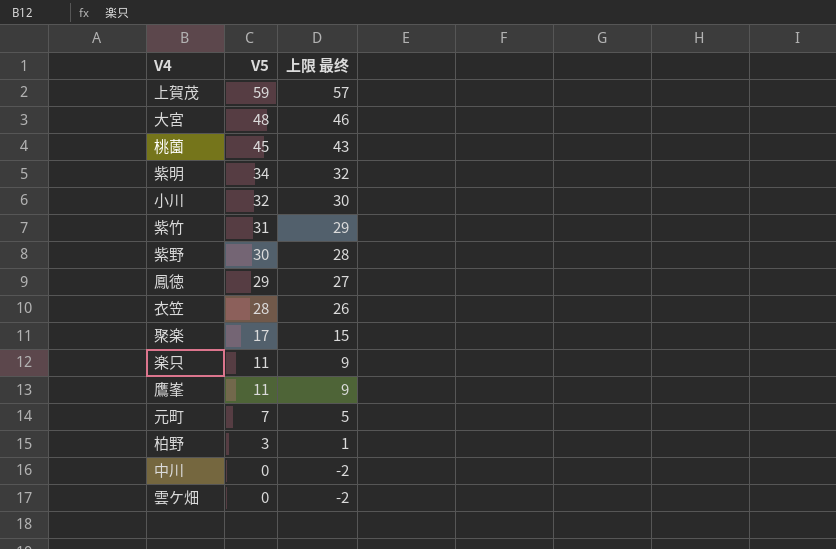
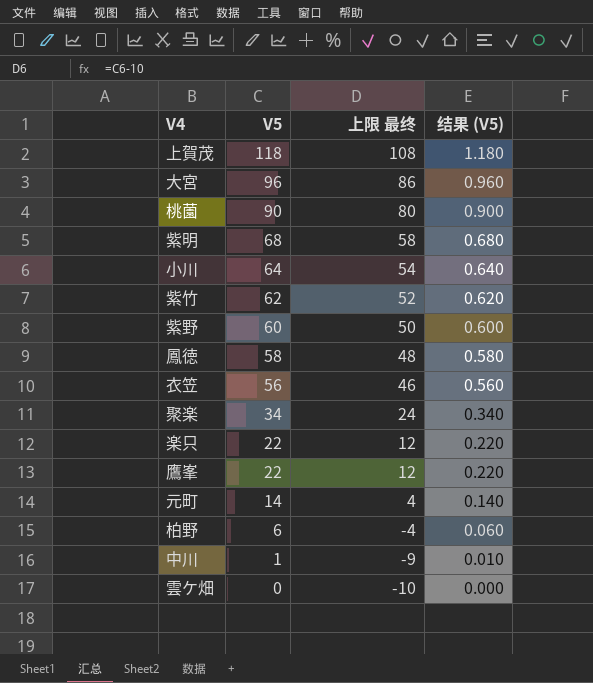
column 上限 最终 | formula: [V5] - 2 -> [V5] - 10
column 结果 (V5) | formula: none -> [V5] * 0.01
上賀茂 | V5: 59 -> 118
大宮 | V5: 48 -> 96
桃薗 | V5: 45 -> 90
紫明 | V5: 34 -> 68
小川 | V5: 32 -> 64
紫竹 | V5: 31 -> 62
紫野 | V5: 30 -> 60
鳳徳 | V5: 29 -> 58
衣笠 | V5: 28 -> 56
聚楽 | V5: 17 -> 34
楽只 | V5: 11 -> 22
鷹峯 | V5: 11 -> 22
元町 | V5: 7 -> 14
柏野 | V5: 3 -> 6
中川 | V5: 0 -> 1

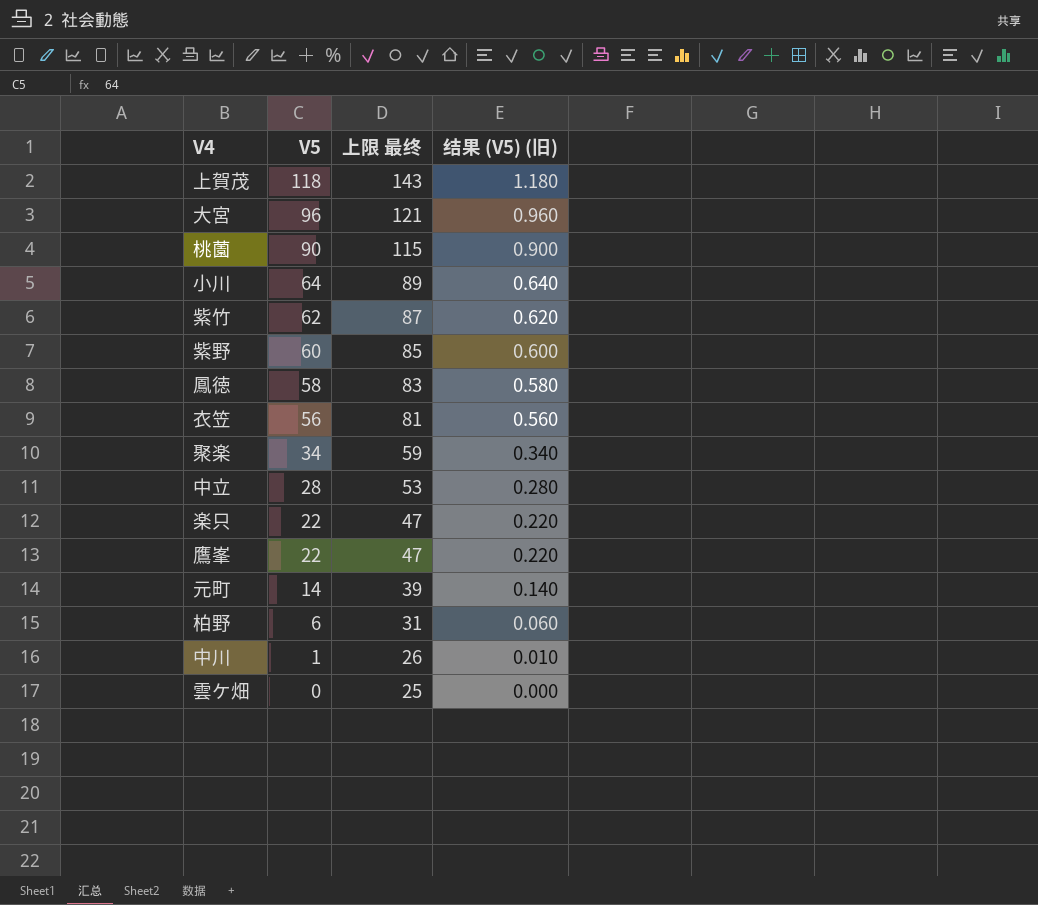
column 上限 最终 | formula: [V5] - 10 -> [V5] + 25
column name: 结果 (V5) -> 结果 (V5) (旧)
row 紫明: 68 | 58 | 0.680 -> none
row 中立: none -> 28 | 53 | 0.280

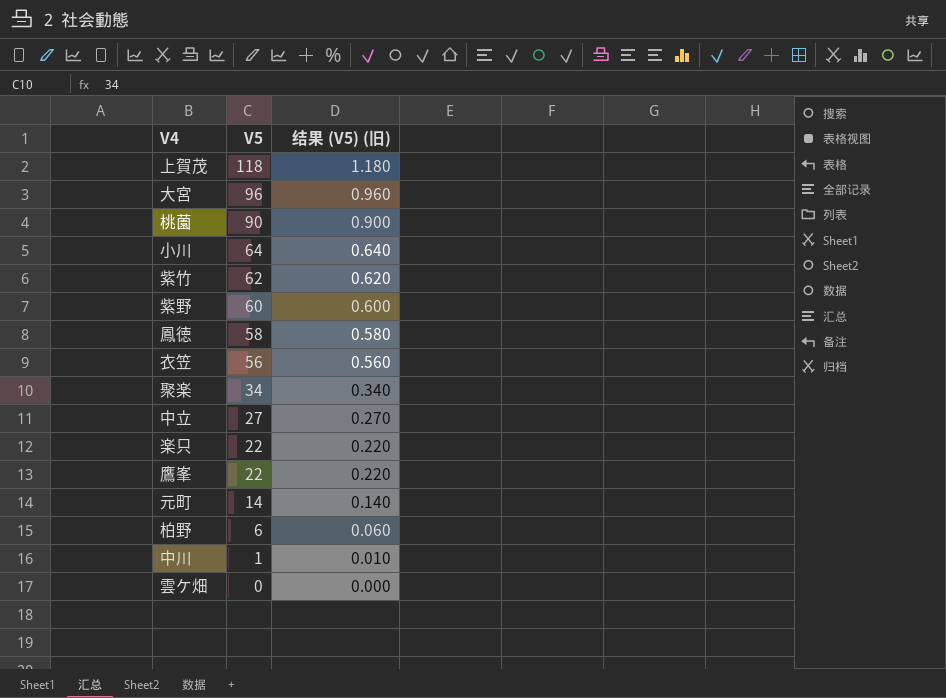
column 上限 最终 | formula: [V5] + 25 -> none
中立 | V5: 28 -> 27
中立 | 结果 (V5) (旧): 0.280 -> 0.270

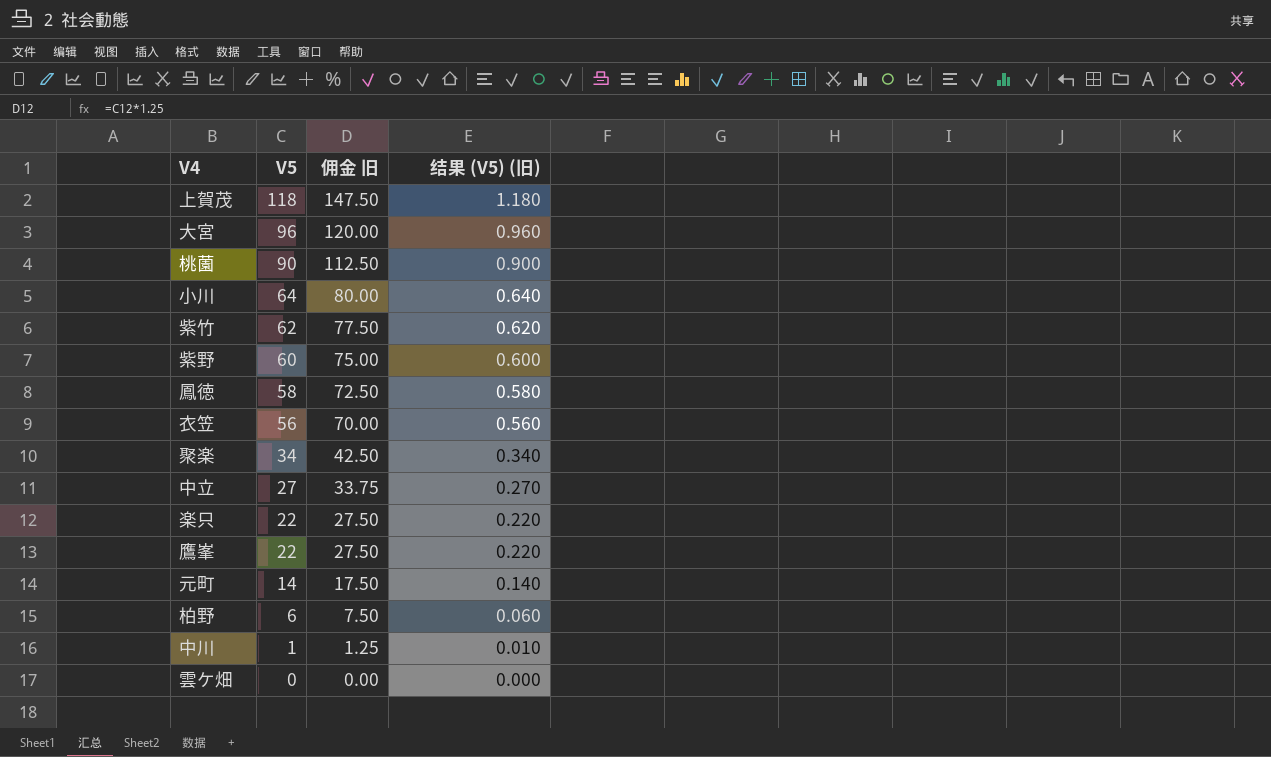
column 佣金 旧 | formula: none -> [V5] * 1.25

